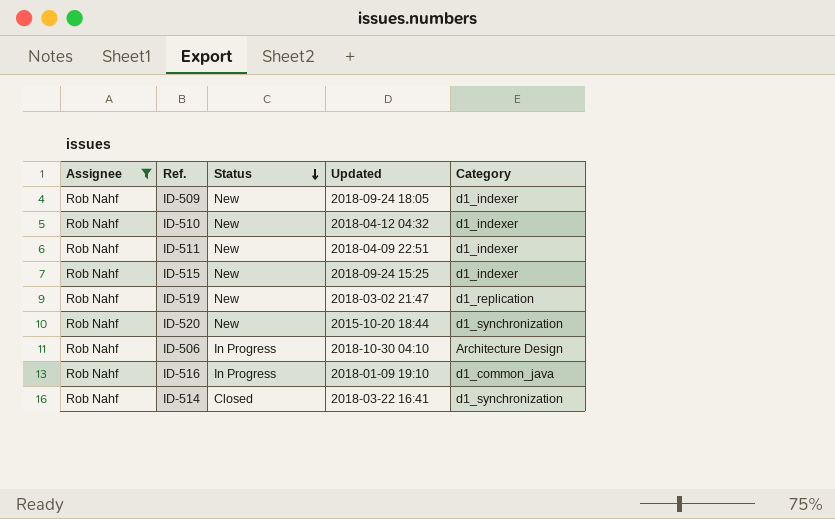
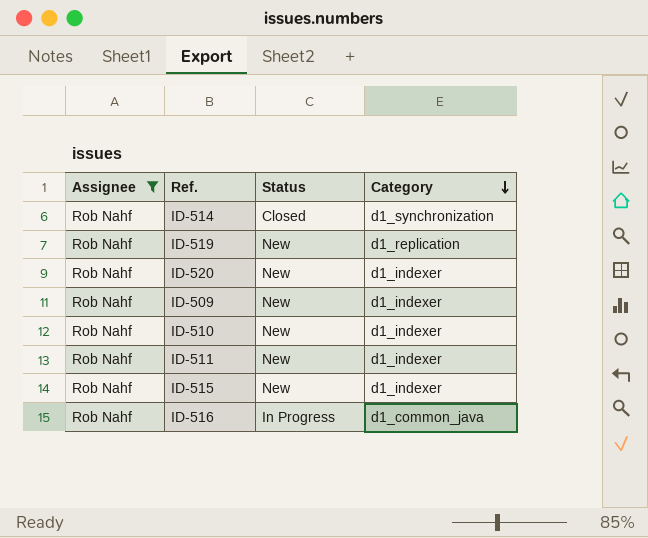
row order: Status descending -> Category descending
column Updated | position: 4 -> none
row ID-506: Rob Nahf | In Progress | 2018-10-30 04:10 | Architecture Design -> none
ID-520 | Category: d1_synchronization -> d1_indexer

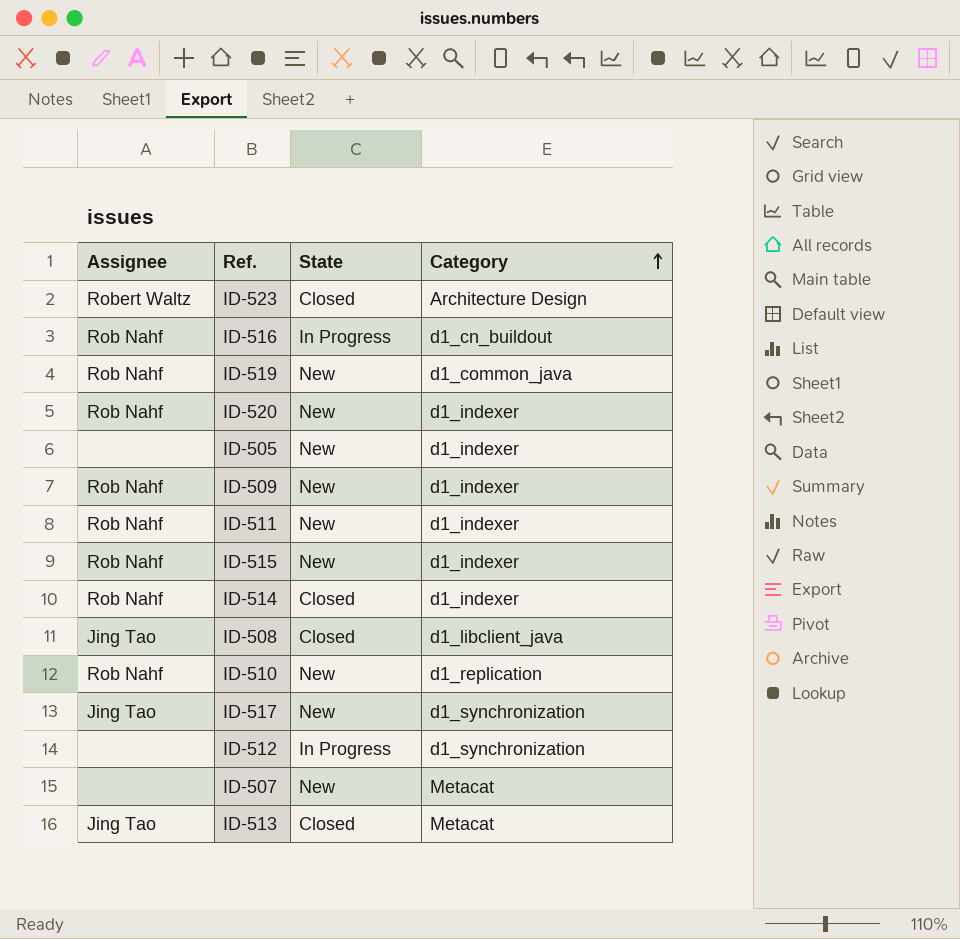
filter: Assignee = Rob Nahf -> none
row order: Category descending -> Category ascending
column name: Status -> State
ID-516 | Category: d1_common_java -> d1_cn_buildout
ID-519 | Category: d1_replication -> d1_common_java
ID-514 | Category: d1_synchronization -> d1_indexer
ID-510 | Category: d1_indexer -> d1_replication

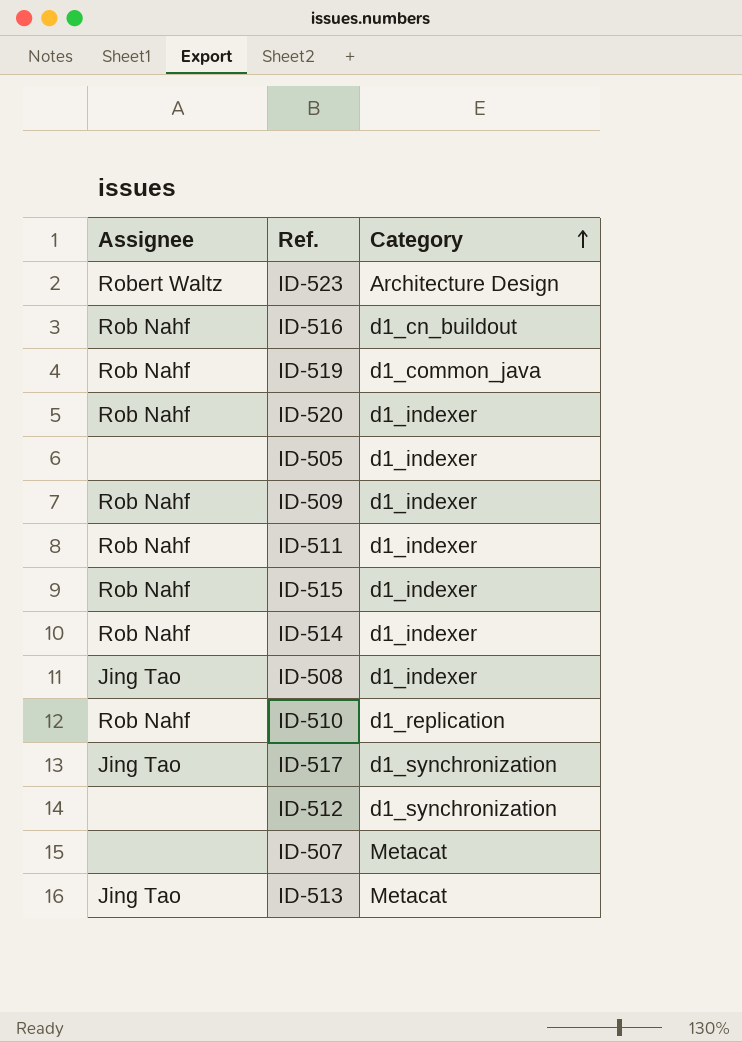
column State | position: 3 -> none
ID-508 | Category: d1_libclient_java -> d1_indexer

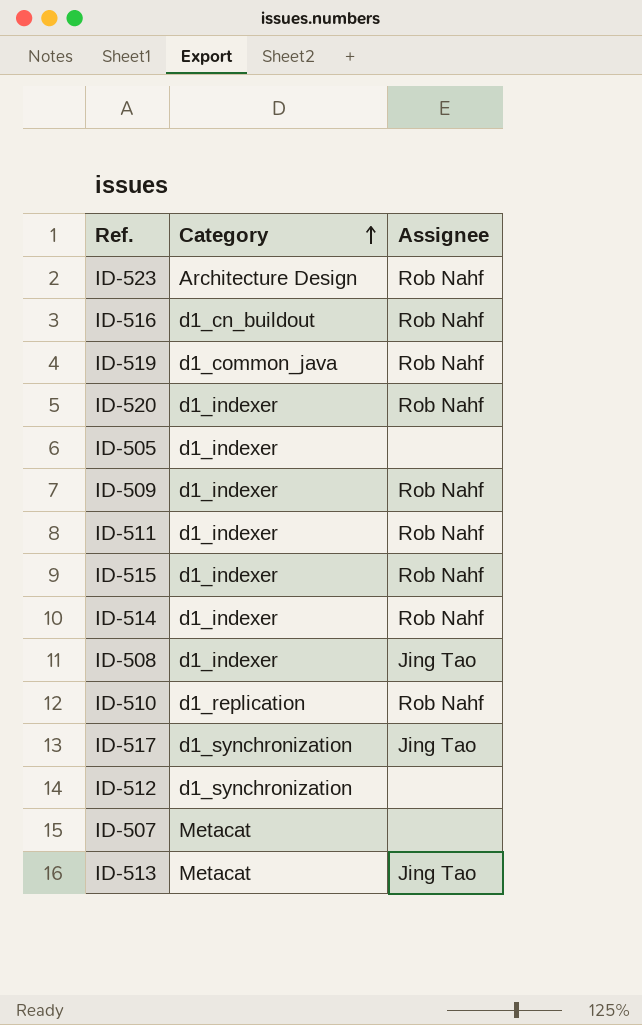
column Assignee | position: 1 -> 3
ID-523 | Assignee: Robert Waltz -> Rob Nahf

